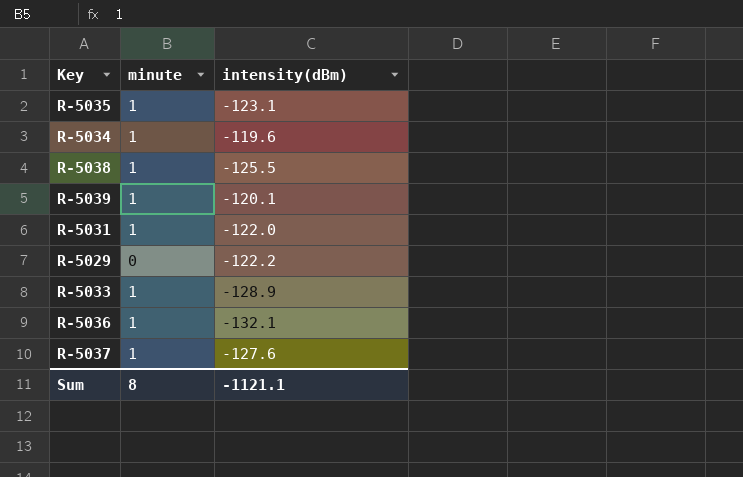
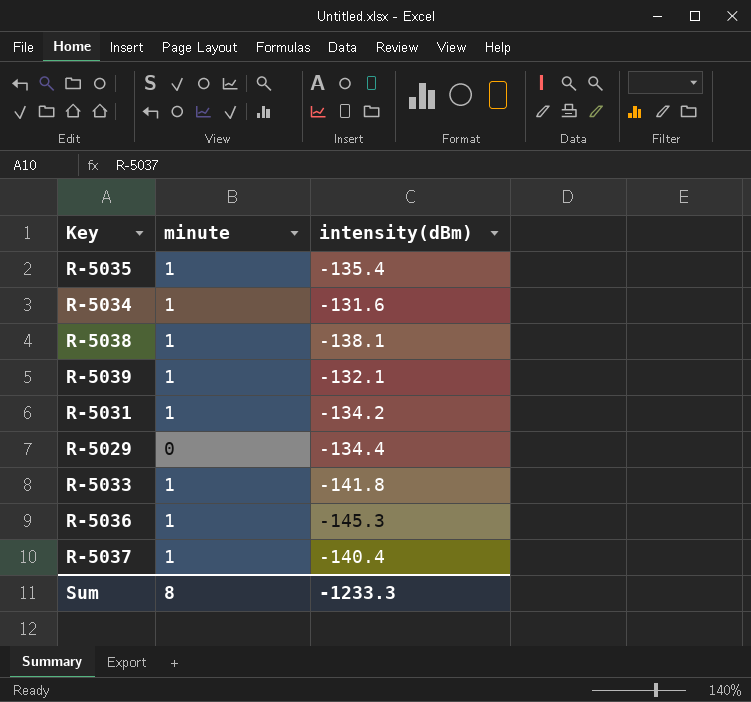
R-5035 | intensity(dBm): -123.1 -> -135.4
R-5034 | intensity(dBm): -119.6 -> -131.6
R-5038 | intensity(dBm): -125.5 -> -138.1
R-5039 | intensity(dBm): -120.1 -> -132.1
R-5031 | intensity(dBm): -122.0 -> -134.2
R-5029 | intensity(dBm): -122.2 -> -134.4
R-5033 | intensity(dBm): -128.9 -> -141.8
R-5036 | intensity(dBm): -132.1 -> -145.3
R-5037 | intensity(dBm): -127.6 -> -140.4
Sum | intensity(dBm): -1121.1 -> -1233.3

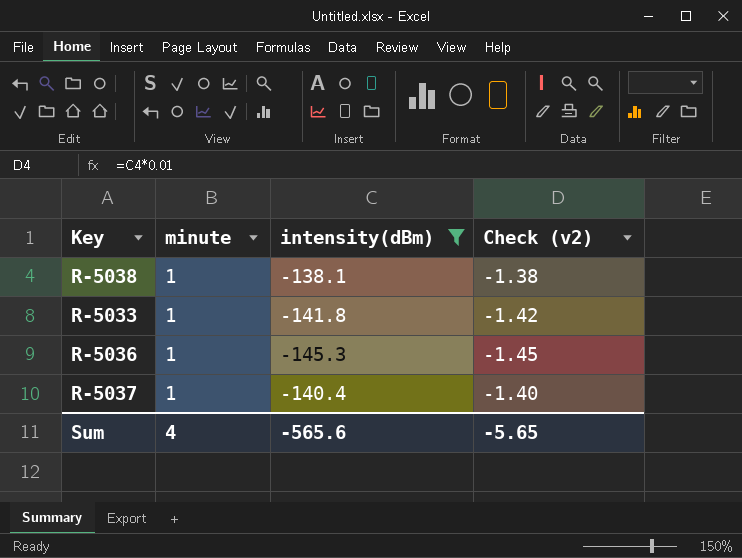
filter: none -> intensity(dBm) <= -138.1
column Check (v2) | formula: none -> [intensity(dBm)] * 0.01
Sum | minute: 8 -> 4
Sum | intensity(dBm): -1233.3 -> -565.6

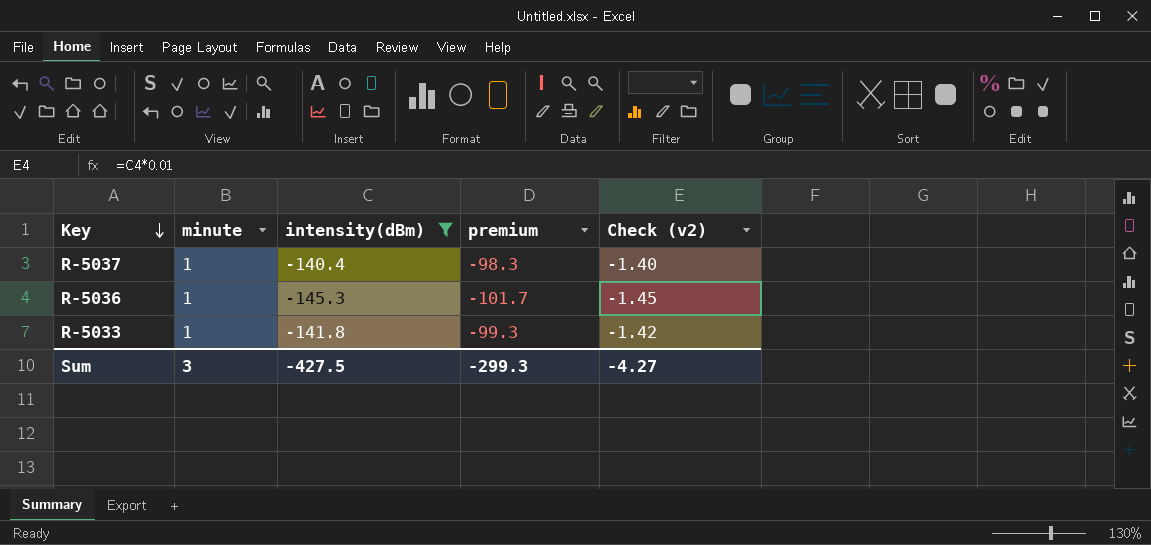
row order: none -> Key descending
column premium | formula: none -> [intensity(dBm)] * 0.7
row R-5038: 1 | -138.1 | -1.38 -> none
Sum | minute: 4 -> 3
Sum | intensity(dBm): -565.6 -> -427.5
Sum | Check (v2): -5.65 -> -4.27

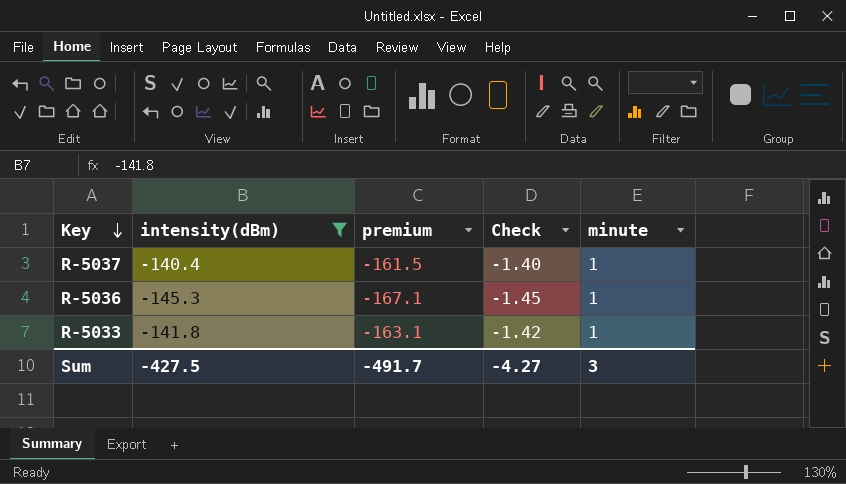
column premium | formula: [intensity(dBm)] * 0.7 -> [intensity(dBm)] * 1.15
column name: Check (v2) -> Check
column minute | position: 2 -> 5
Sum | premium: -299.3 -> -491.7

